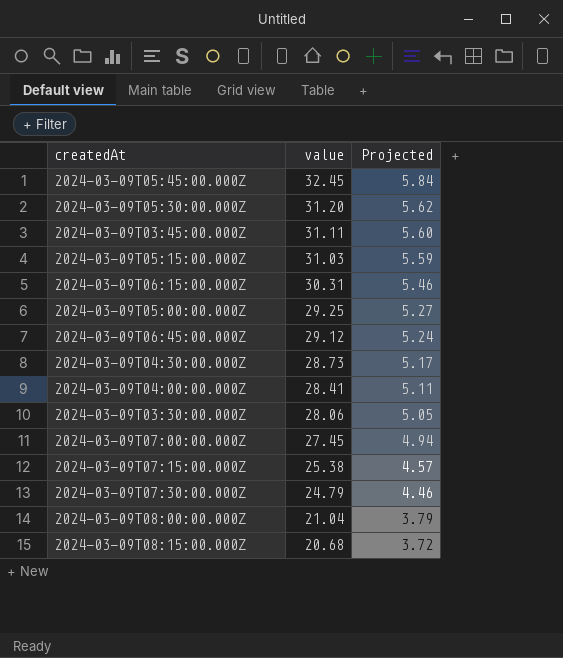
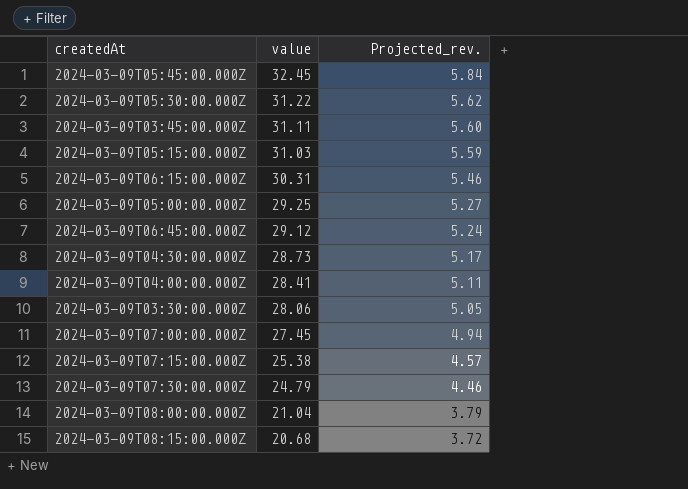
column name: Projected -> Projected_rev.
2024-03-09T05:30:00.000Z | value: 31.20 -> 31.22

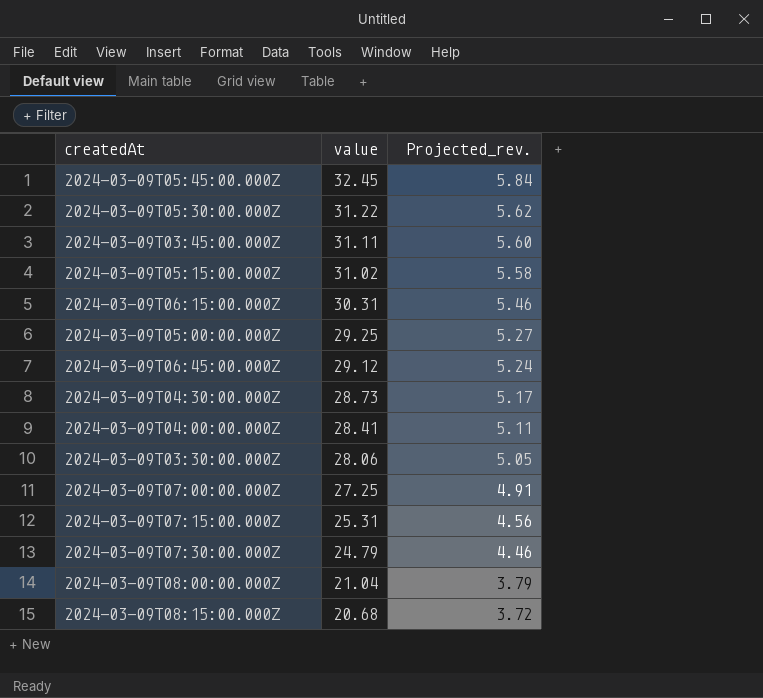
2024-03-09T05:15:00.000Z | value: 31.03 -> 31.02
2024-03-09T05:15:00.000Z | Projected_rev.: 5.59 -> 5.58
2024-03-09T07:00:00.000Z | value: 27.45 -> 27.25
2024-03-09T07:00:00.000Z | Projected_rev.: 4.94 -> 4.91
2024-03-09T07:15:00.000Z | value: 25.38 -> 25.31
2024-03-09T07:15:00.000Z | Projected_rev.: 4.57 -> 4.56

